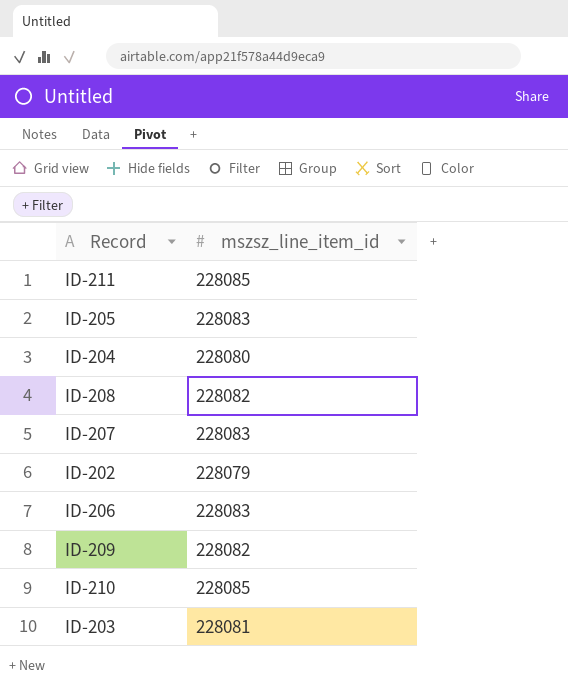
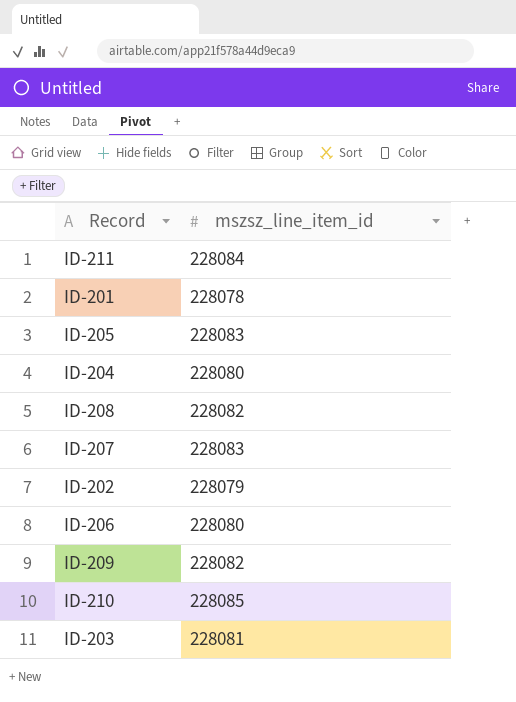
ID-211 | mszsz_line_item_id: 228085 -> 228084
row ID-201: none -> 228078
ID-206 | mszsz_line_item_id: 228083 -> 228080

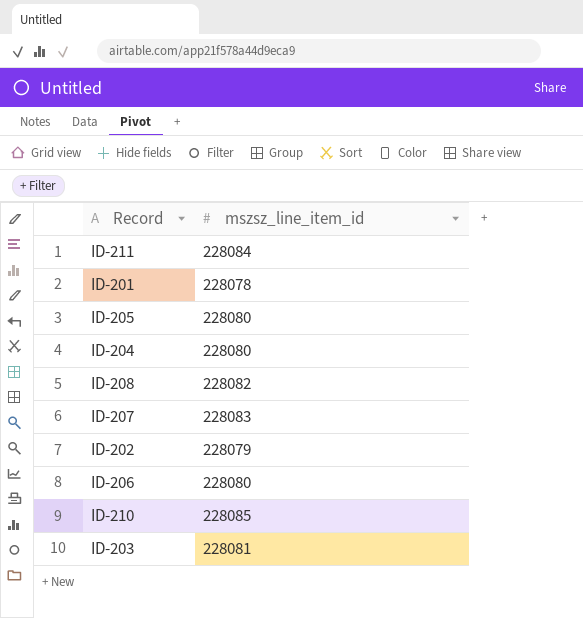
row ID-209: 228082 -> none
ID-205 | mszsz_line_item_id: 228083 -> 228080

